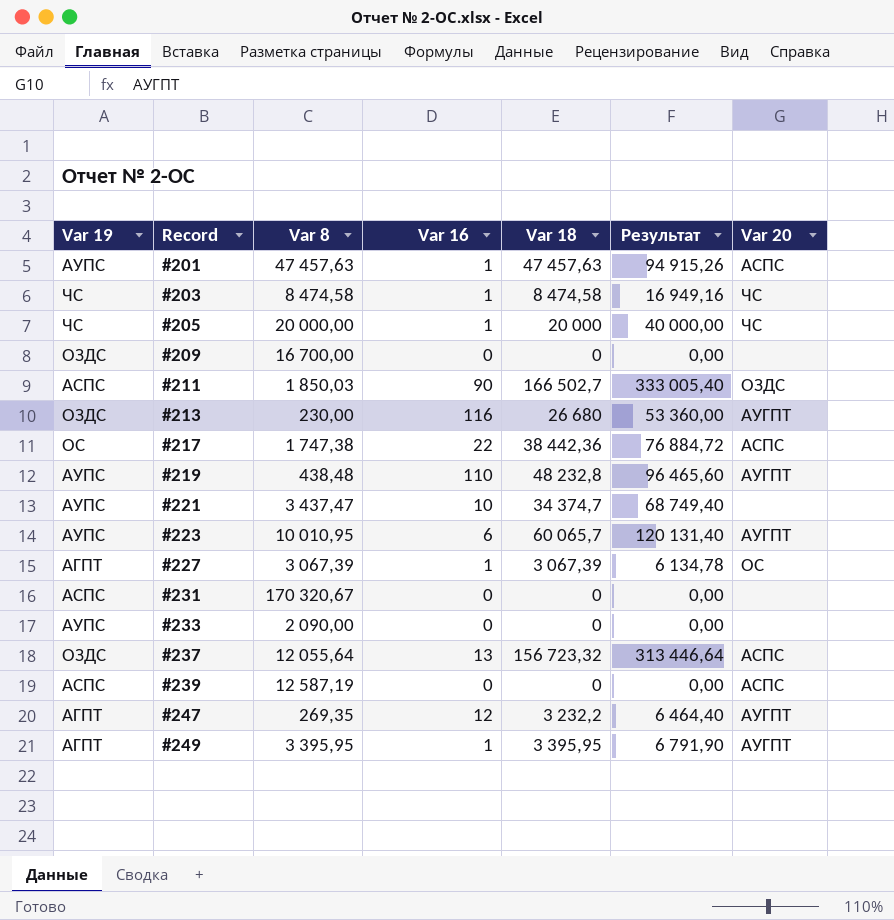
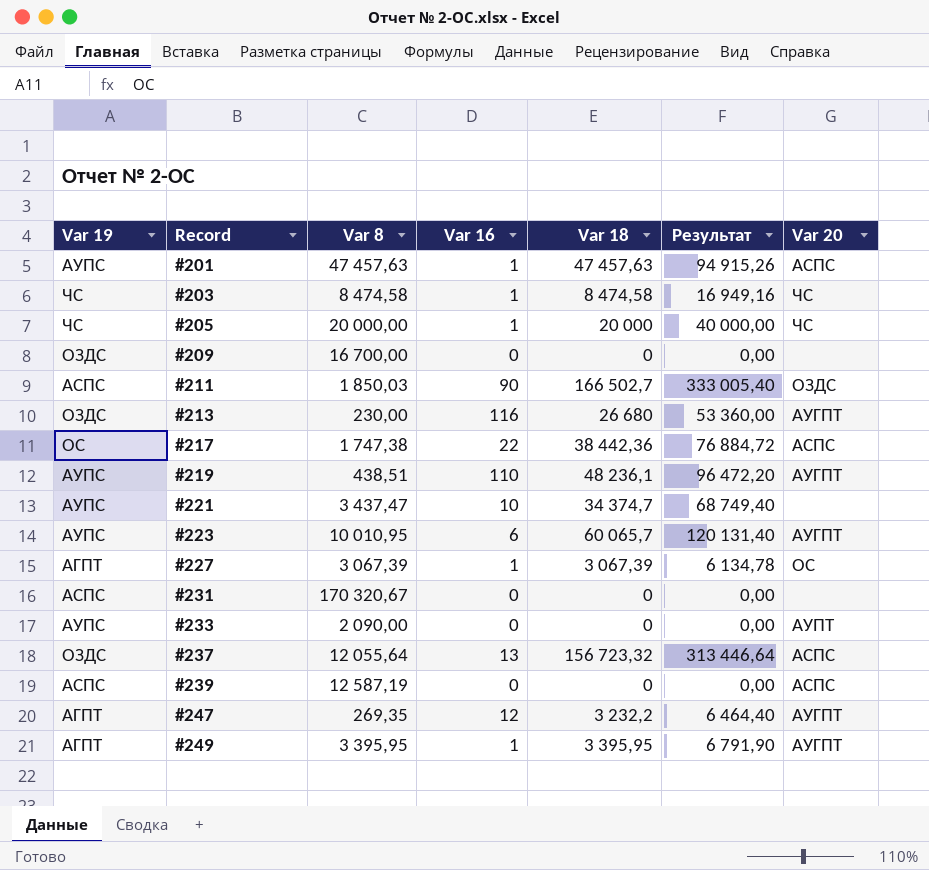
#219 | Var 8: 438,48 -> 438,51
#219 | Var 18: 48 232,8 -> 48 236,1
#219 | Результат: 96 465,60 -> 96 472,20
#233 | Var 20: none -> АУПТ

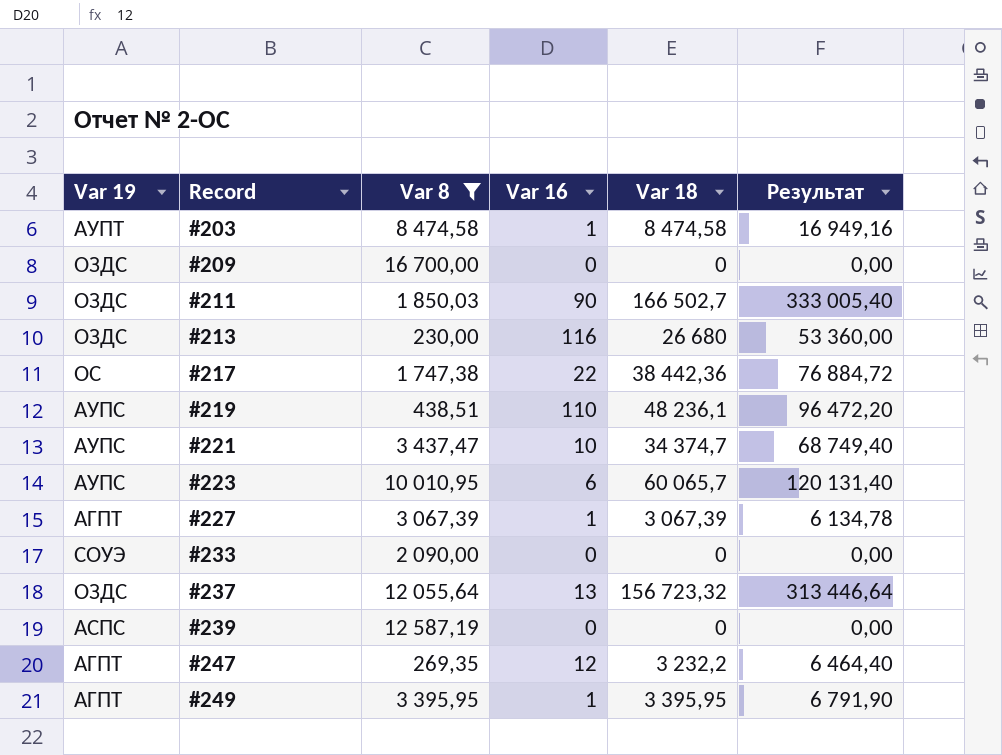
filter: none -> Var 8 <= 16 700,00
column Var 20 | position: 7 -> none
#203 | Var 19: ЧС -> АУПТ
#211 | Var 19: АСПС -> ОЗДС
#233 | Var 19: АУПС -> СОУЭ

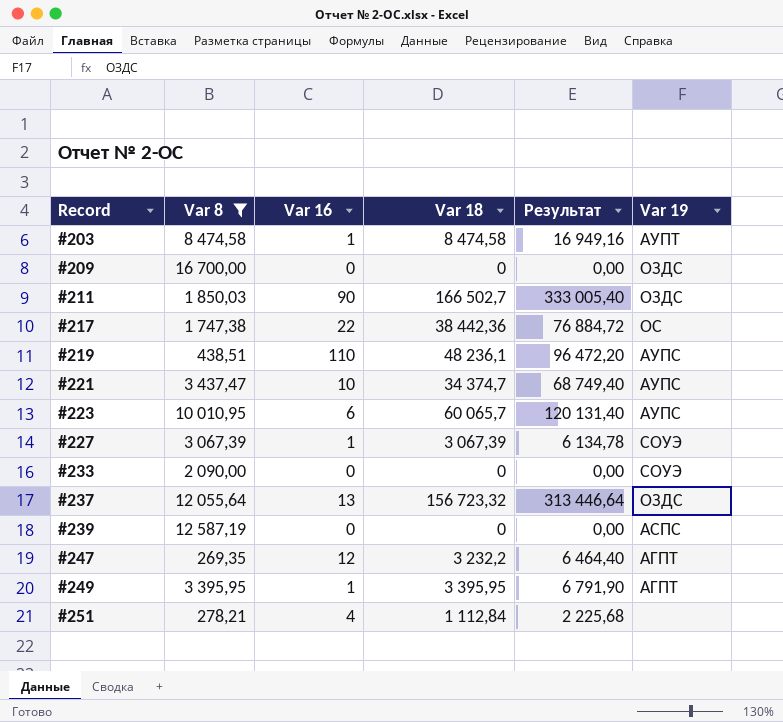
column Var 19 | position: 1 -> 6
row #213: ОЗДС | 230,00 | 116 | 26 680 | 53 360,00 -> none
#227 | Var 19: АГПТ -> СОУЭ
row #251: none -> 278,21 | 4 | 1 112,84 | 2 225,68 | none

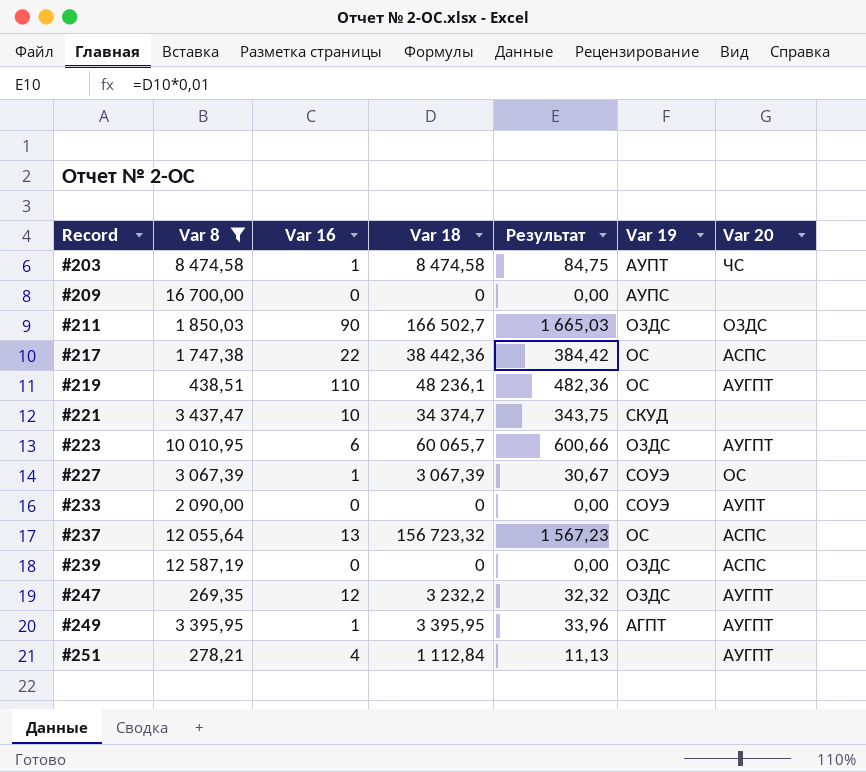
column Результат | formula: [Var 18] * 2 -> [Var 18] * 0,01
column Var 20 | position: none -> 7
#209 | Var 19: ОЗДС -> АУПС
#219 | Var 19: АУПС -> ОС
#221 | Var 19: АУПС -> СКУД
#223 | Var 19: АУПС -> ОЗДС
#237 | Var 19: ОЗДС -> ОС
#239 | Var 19: АСПС -> ОЗДС
#247 | Var 19: АГПТ -> ОЗДС

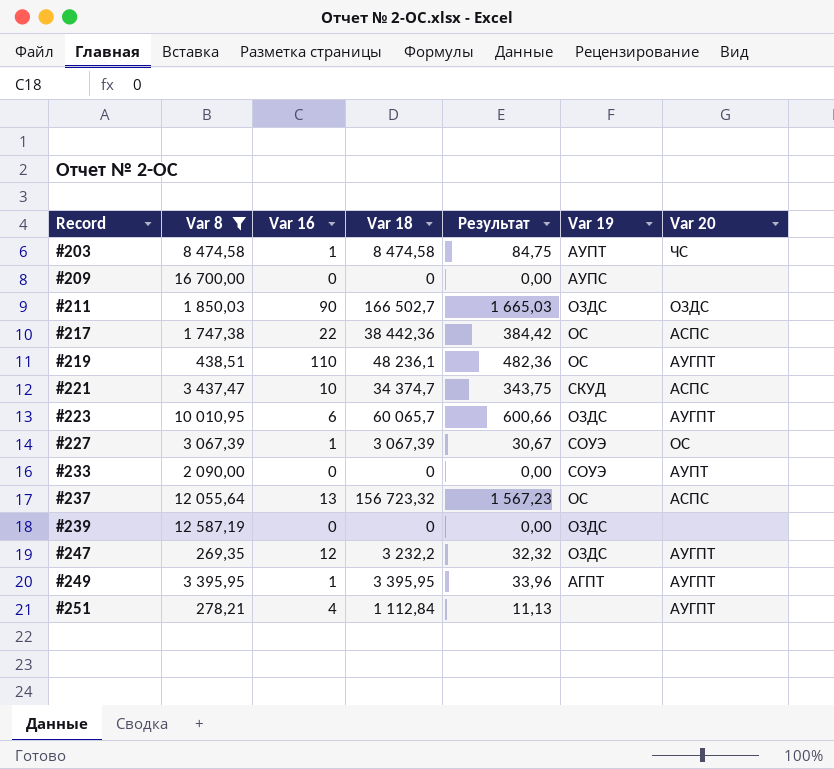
#221 | Var 20: none -> АСПС
#239 | Var 20: АСПС -> none

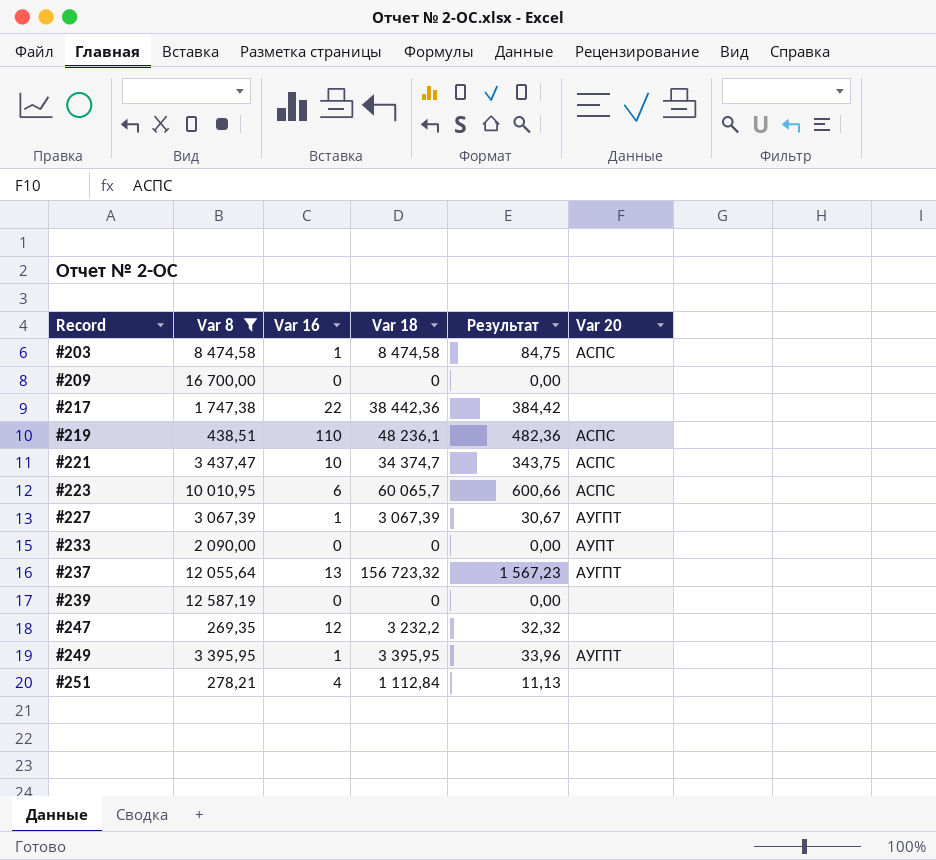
column Var 19 | position: 6 -> none
row #211: 1 850,03 | 90 | 166 502,7 | 1 665,03 | ОЗДС | ОЗДС -> none
#203 | Var 20: ЧС -> АСПС
#217 | Var 20: АСПС -> none
#219 | Var 20: АУГПТ -> АСПС
#223 | Var 20: АУГПТ -> АСПС
#227 | Var 20: ОС -> АУГПТ
#237 | Var 20: АСПС -> АУГПТ
#247 | Var 20: АУГПТ -> none
#251 | Var 20: АУГПТ -> none

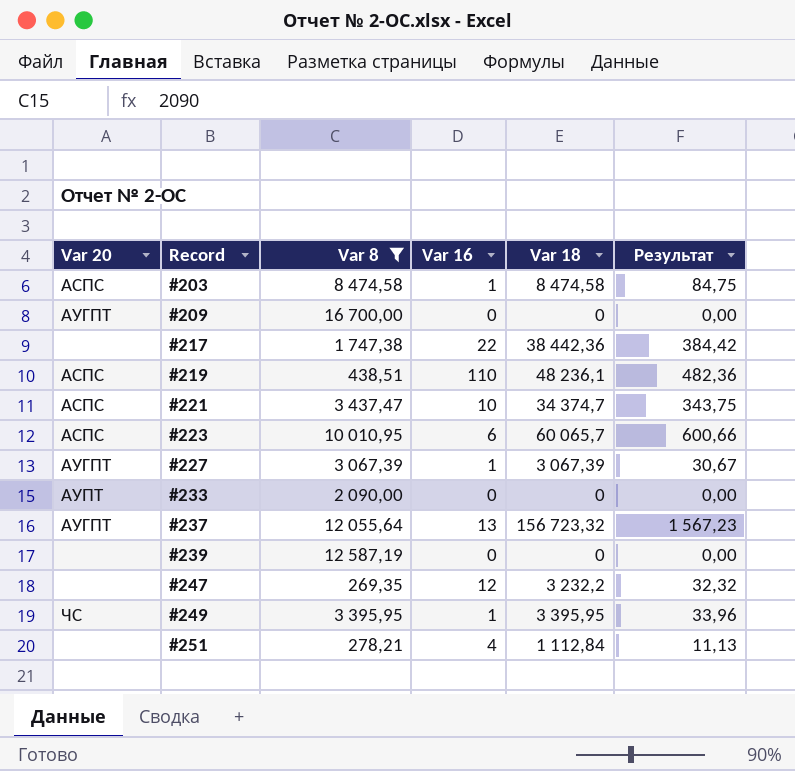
column Var 20 | position: 6 -> 1
#209 | Var 20: none -> АУГПТ
#249 | Var 20: АУГПТ -> ЧС

